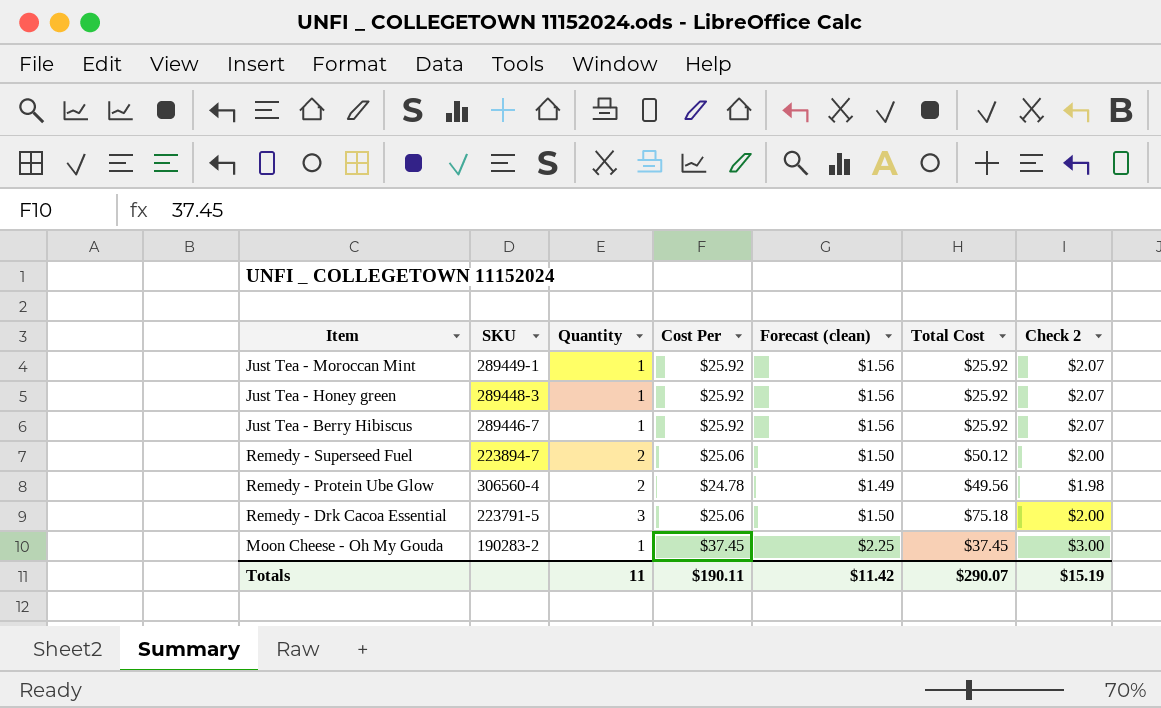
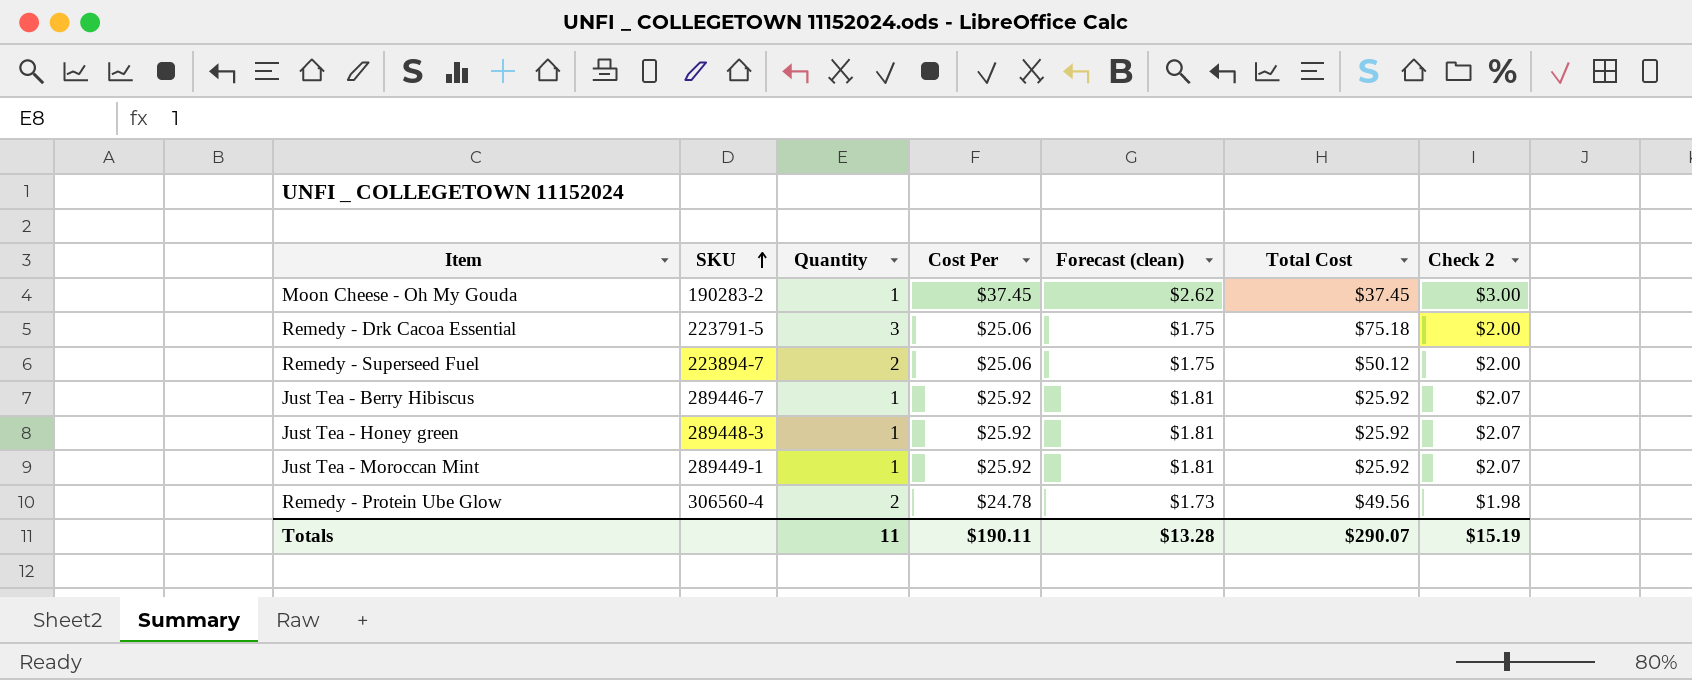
row order: none -> SKU ascending
column Forecast (clean) | formula: [Cost Per] * 0.06 -> [Cost Per] * 0.07
Totals | Forecast (clean): $11.42 -> $13.28

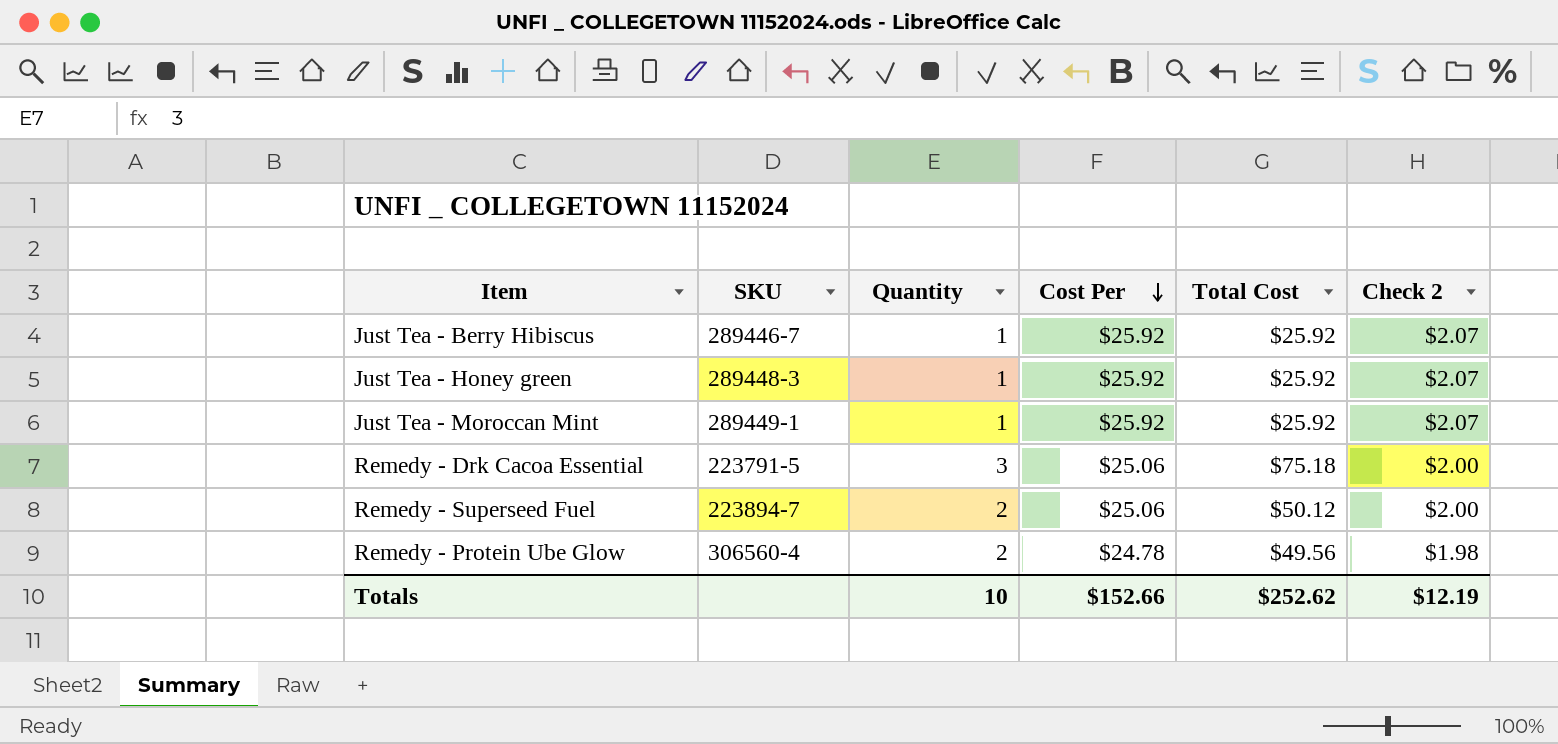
row order: SKU ascending -> Cost Per descending
column Forecast (clean) | formula: [Cost Per] * 0.07 -> none
row Moon Cheese - Oh My Gouda: 190283-2 | 1 | $37.45 | $2.62 | $37.45 | $3.00 -> none
Totals | Quantity: 11 -> 10
Totals | Cost Per: $190.11 -> $152.66
Totals | Total Cost: $290.07 -> $252.62
Totals | Check 2: $15.19 -> $12.19

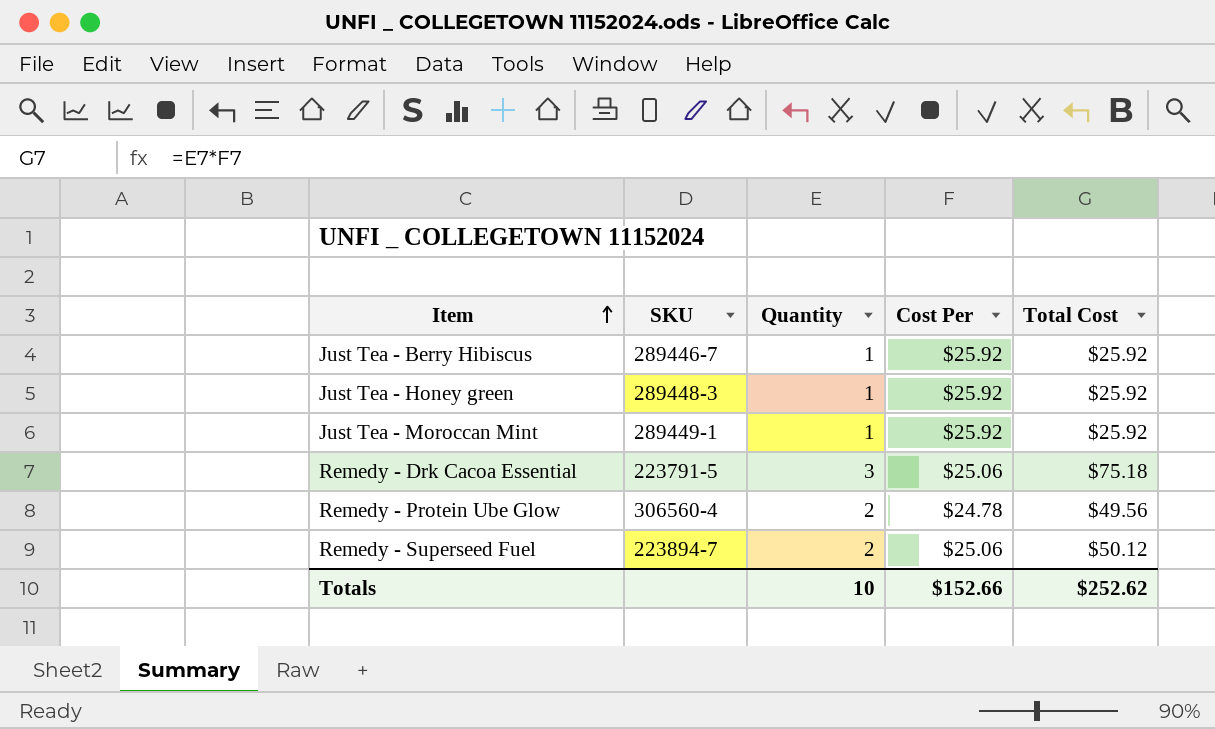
row order: Cost Per descending -> Item ascending
column Check 2 | formula: [Cost Per] * 0.08 -> none

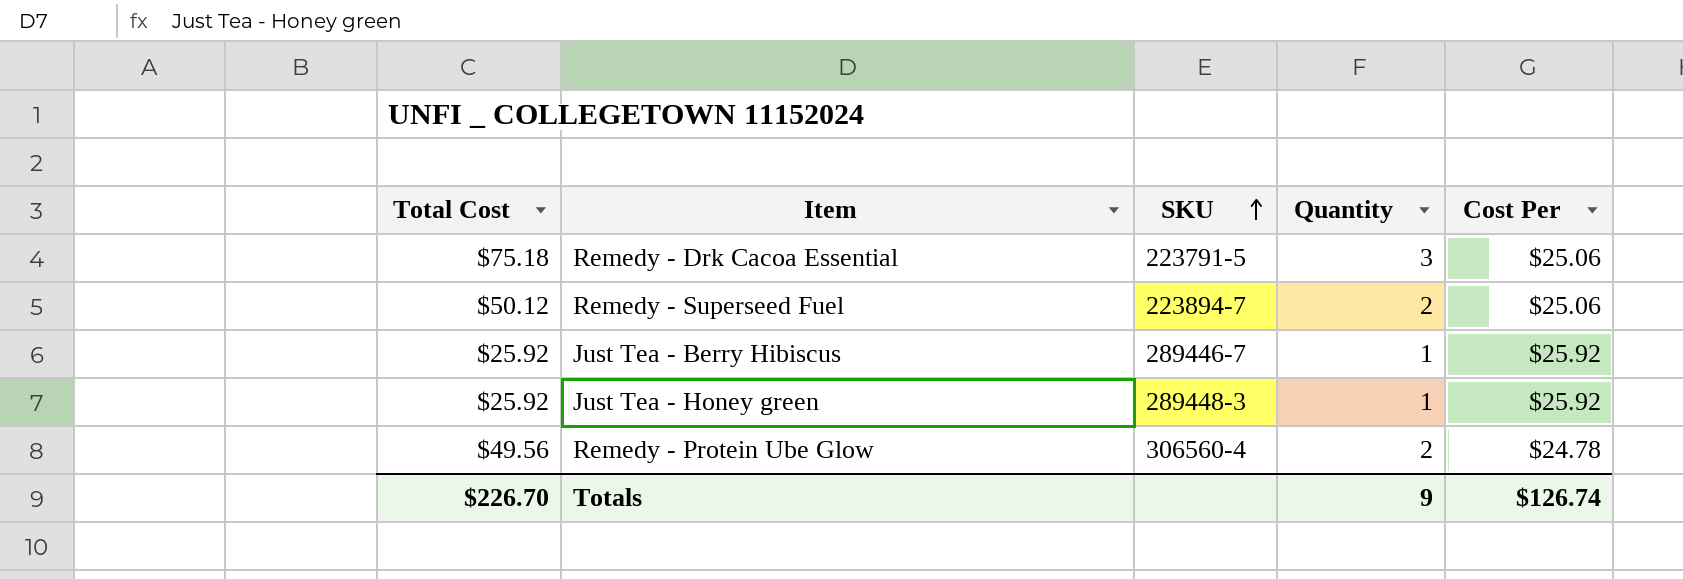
row order: Item ascending -> SKU ascending
column Total Cost | position: 5 -> 1
row Just Tea - Moroccan Mint: 289449-1 | 1 | $25.92 | $25.92 -> none
Totals | Total Cost: $252.62 -> $226.70
Totals | Quantity: 10 -> 9
Totals | Cost Per: $152.66 -> $126.74

